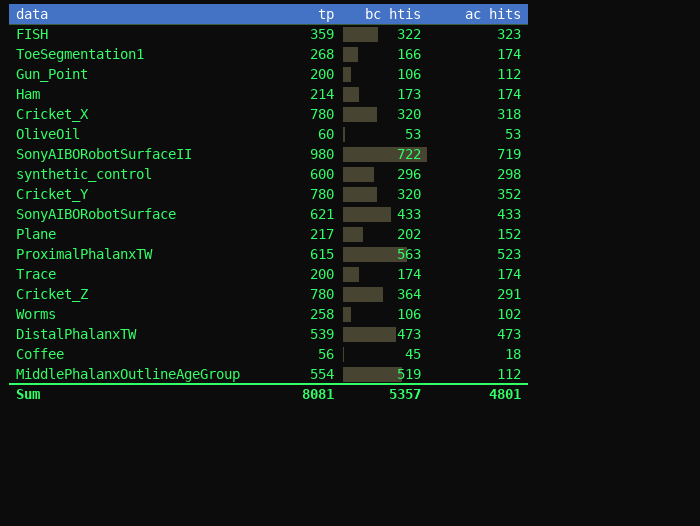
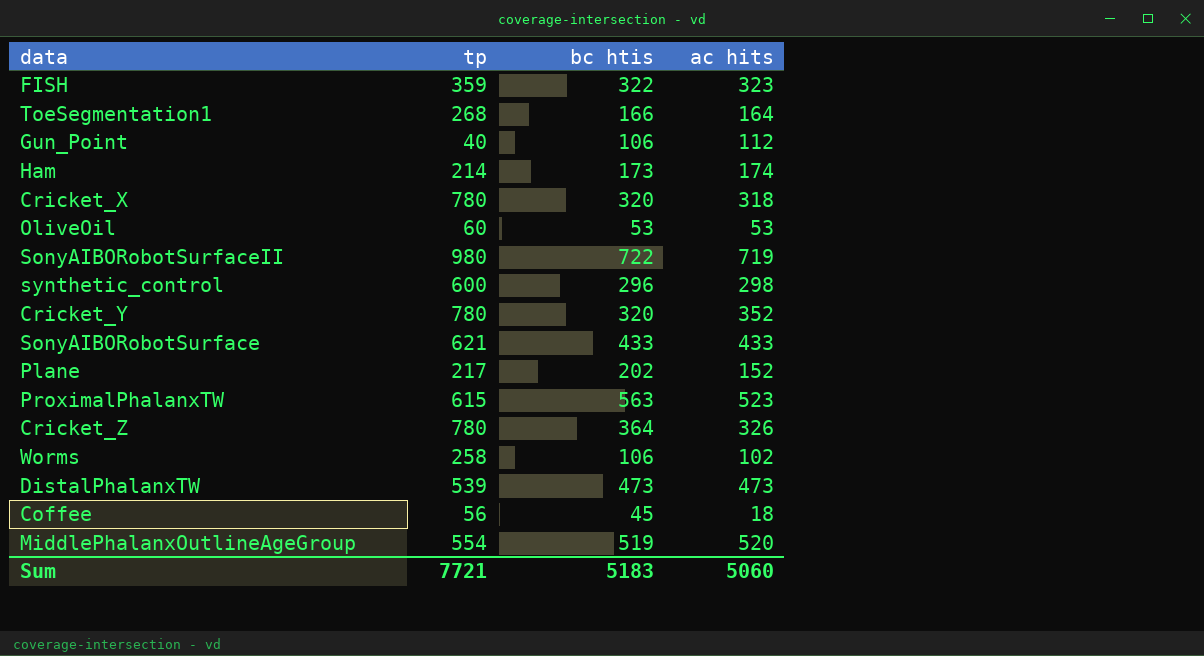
row Trace: 200 | 174 | 174 -> none
ToeSegmentation1 | ac hits: 174 -> 164
Gun_Point | tp: 200 -> 40
Cricket_Z | ac hits: 291 -> 326
MiddlePhalanxOutlineAgeGroup | ac hits: 112 -> 520
Sum | tp: 8081 -> 7721
Sum | bc htis: 5357 -> 5183
Sum | ac hits: 4801 -> 5060

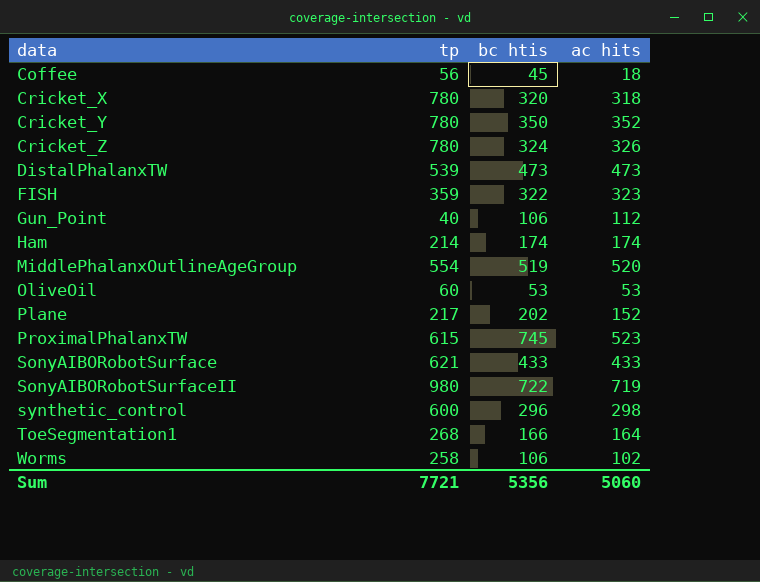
row order: none -> data ascending
Cricket_Y | bc htis: 320 -> 350
Cricket_Z | bc htis: 364 -> 324
Ham | bc htis: 173 -> 174
ProximalPhalanxTW | bc htis: 563 -> 745
Sum | bc htis: 5183 -> 5356

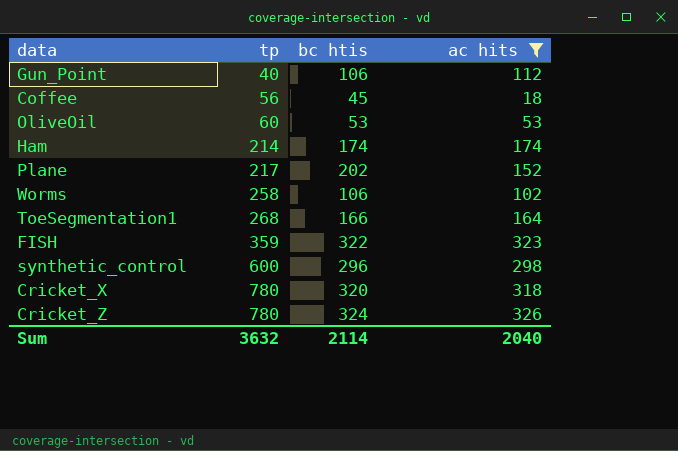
filter: none -> ac hits <= 326
row order: data ascending -> tp ascending
Sum | tp: 7721 -> 3632
Sum | bc htis: 5356 -> 2114
Sum | ac hits: 5060 -> 2040

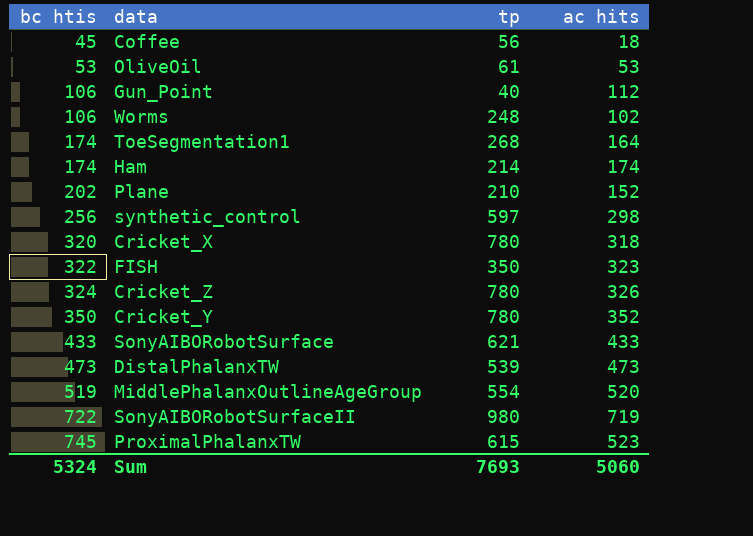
filter: ac hits <= 326 -> none
row order: tp ascending -> bc htis ascending
column bc htis | position: 3 -> 1
OliveOil | tp: 60 -> 61
Worms | tp: 258 -> 248
ToeSegmentation1 | bc htis: 166 -> 174
Plane | tp: 217 -> 210
synthetic_control | bc htis: 296 -> 256
synthetic_control | tp: 600 -> 597
FISH | tp: 359 -> 350
Sum | bc htis: 2114 -> 5324
Sum | tp: 3632 -> 7693
Sum | ac hits: 2040 -> 5060

